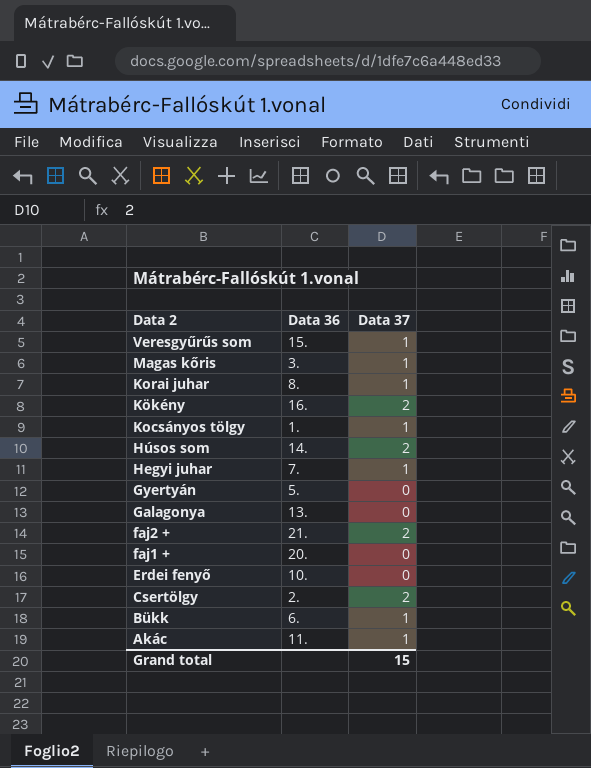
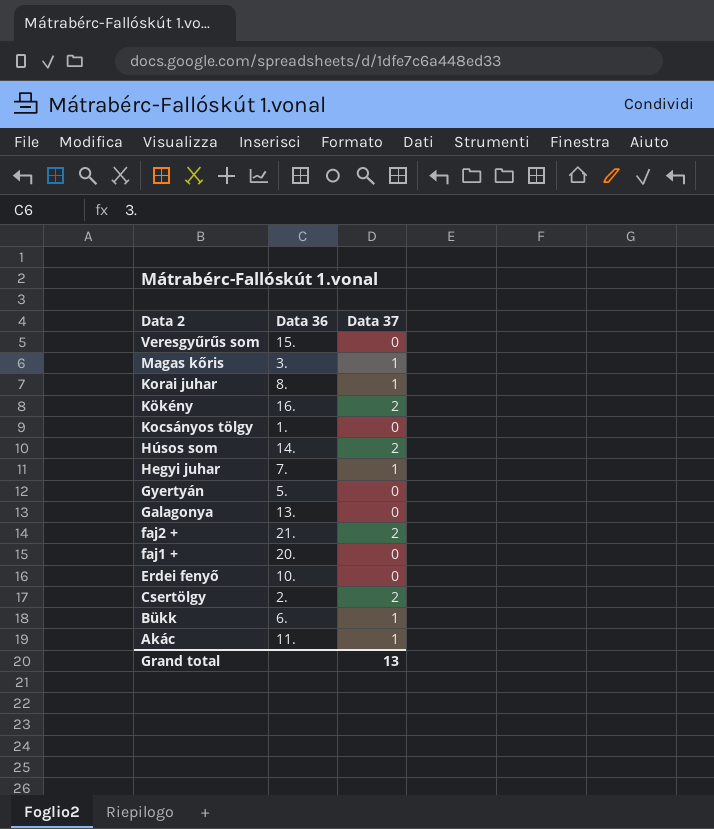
Veresgyűrűs som | Data 37: 1 -> 0
Kocsányos tölgy | Data 37: 1 -> 0
Grand total | Data 37: 15 -> 13

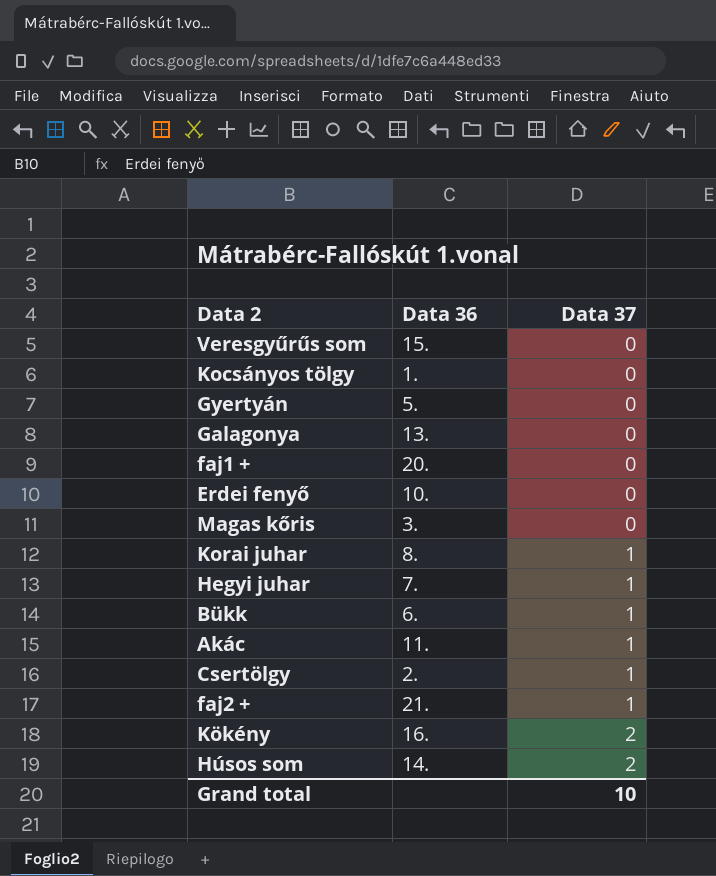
row order: Data 2 descending -> Data 37 ascending
Magas kőris | Data 37: 1 -> 0
Csertölgy | Data 37: 2 -> 1
faj2 + | Data 37: 2 -> 1
Grand total | Data 37: 13 -> 10

